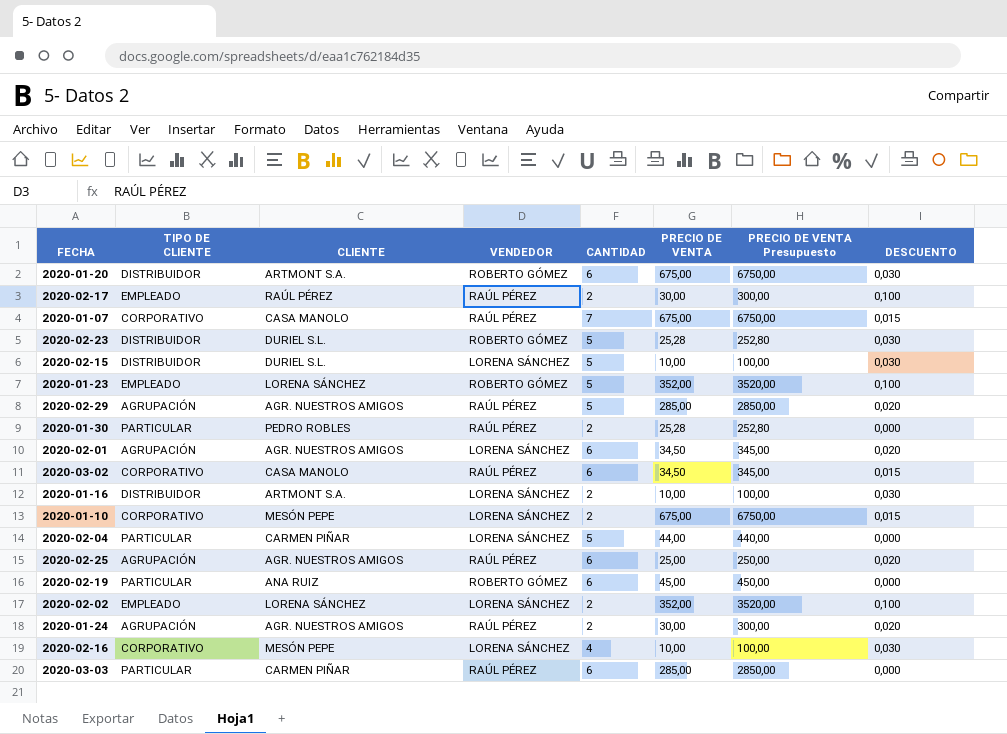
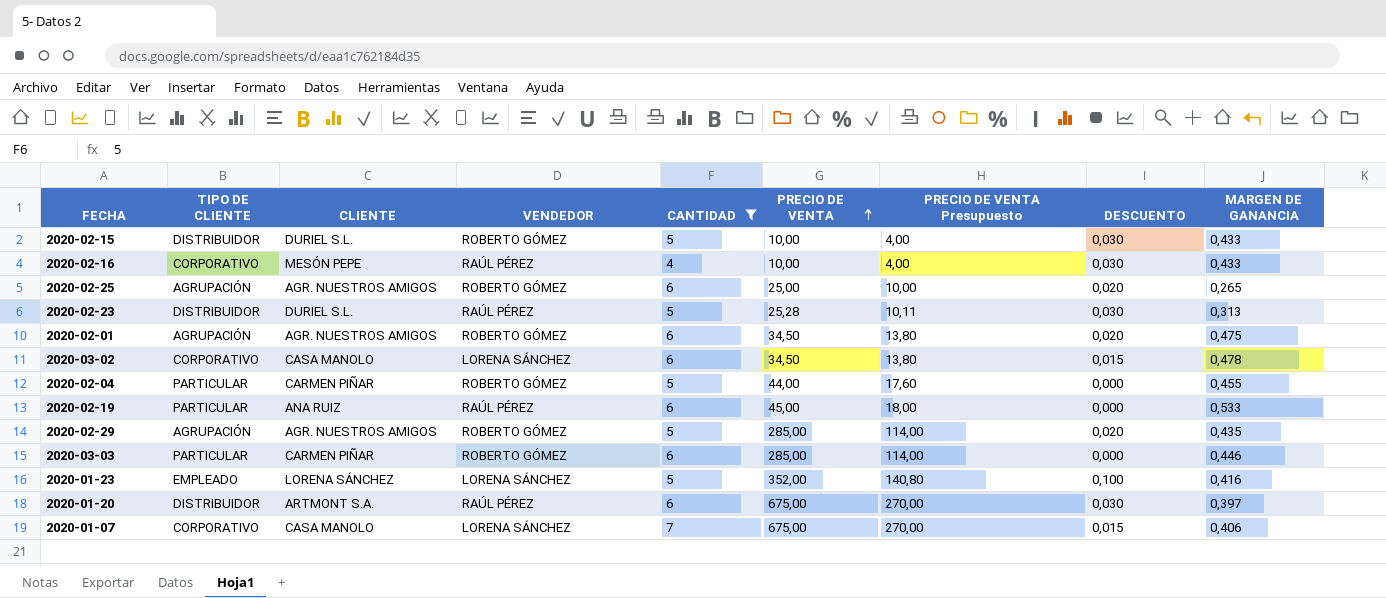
filter: none -> CANTIDAD != 2
row order: none -> PRECIO DE VENTA ascending
column PRECIO DE VENTA Presupuesto | formula: [PRECIO DE VENTA] * 10 -> [PRECIO DE VENTA] * 0,4
column MARGEN DE GANANCIA | position: none -> 9
2020-02-15 | VENDEDOR: LORENA SÁNCHEZ -> ROBERTO GÓMEZ
2020-02-16 | VENDEDOR: LORENA SÁNCHEZ -> RAÚL PÉREZ
2020-02-25 | VENDEDOR: RAÚL PÉREZ -> ROBERTO GÓMEZ
2020-02-23 | VENDEDOR: ROBERTO GÓMEZ -> RAÚL PÉREZ
2020-02-01 | VENDEDOR: LORENA SÁNCHEZ -> ROBERTO GÓMEZ
2020-03-02 | VENDEDOR: RAÚL PÉREZ -> LORENA SÁNCHEZ
2020-02-04 | VENDEDOR: LORENA SÁNCHEZ -> ROBERTO GÓMEZ
2020-02-19 | VENDEDOR: ROBERTO GÓMEZ -> RAÚL PÉREZ
2020-02-29 | VENDEDOR: RAÚL PÉREZ -> ROBERTO GÓMEZ
2020-03-03 | VENDEDOR: RAÚL PÉREZ -> ROBERTO GÓMEZ
2020-01-23 | VENDEDOR: ROBERTO GÓMEZ -> LORENA SÁNCHEZ
2020-01-20 | VENDEDOR: ROBERTO GÓMEZ -> RAÚL PÉREZ
2020-01-07 | VENDEDOR: RAÚL PÉREZ -> LORENA SÁNCHEZ

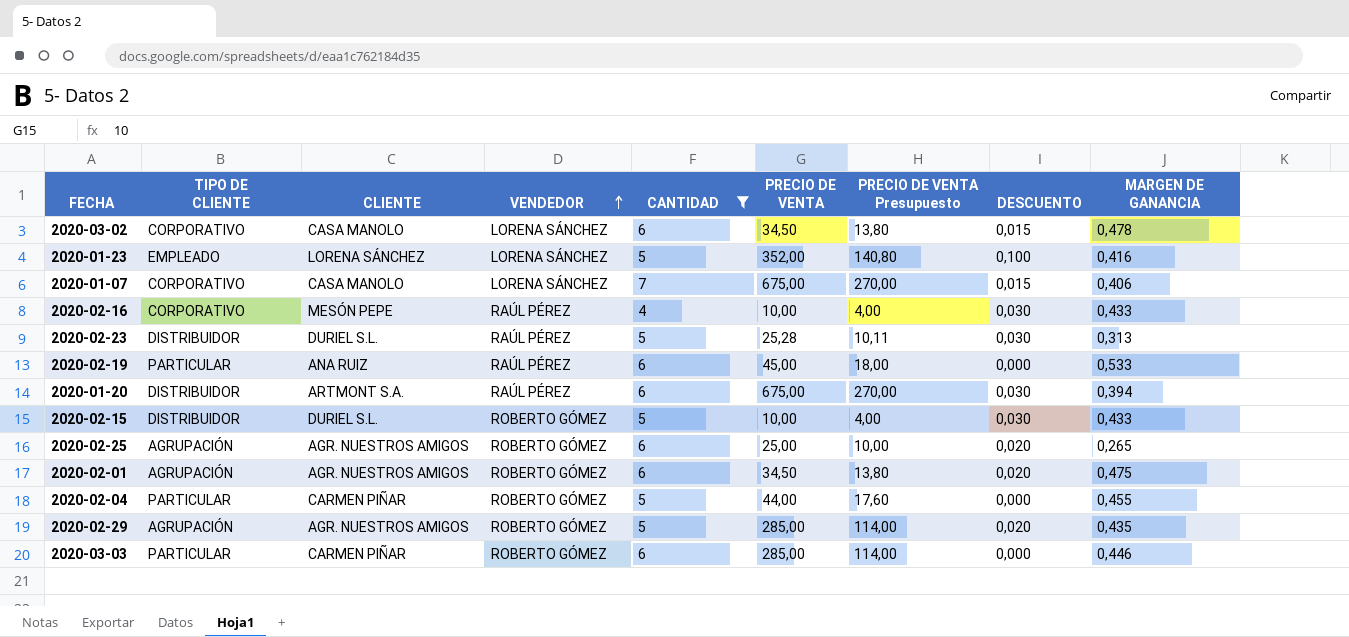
row order: PRECIO DE VENTA ascending -> VENDEDOR ascending
2020-01-20 | MARGEN DE GANANCIA: 0,397 -> 0,394

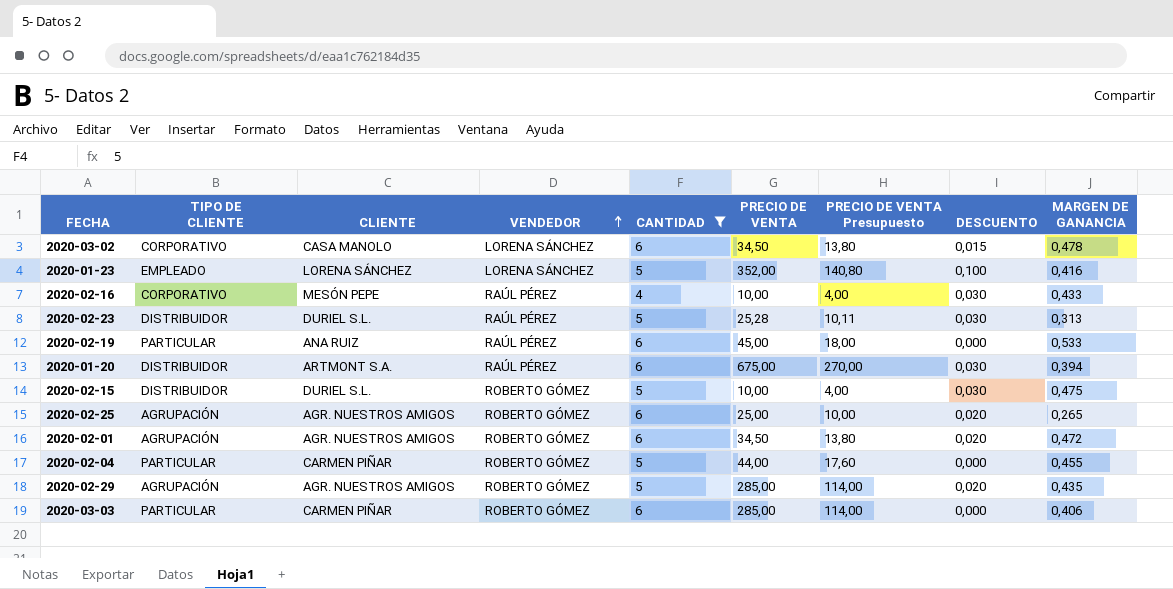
row 2020-01-07: CORPORATIVO | CASA MANOLO | LORENA SÁNCHEZ | 7 | 675,00 | 270,00 | 0,015 | 0,406 -> none
2020-02-15 | MARGEN DE GANANCIA: 0,433 -> 0,475
2020-02-01 | MARGEN DE GANANCIA: 0,475 -> 0,472
2020-03-03 | MARGEN DE GANANCIA: 0,446 -> 0,406

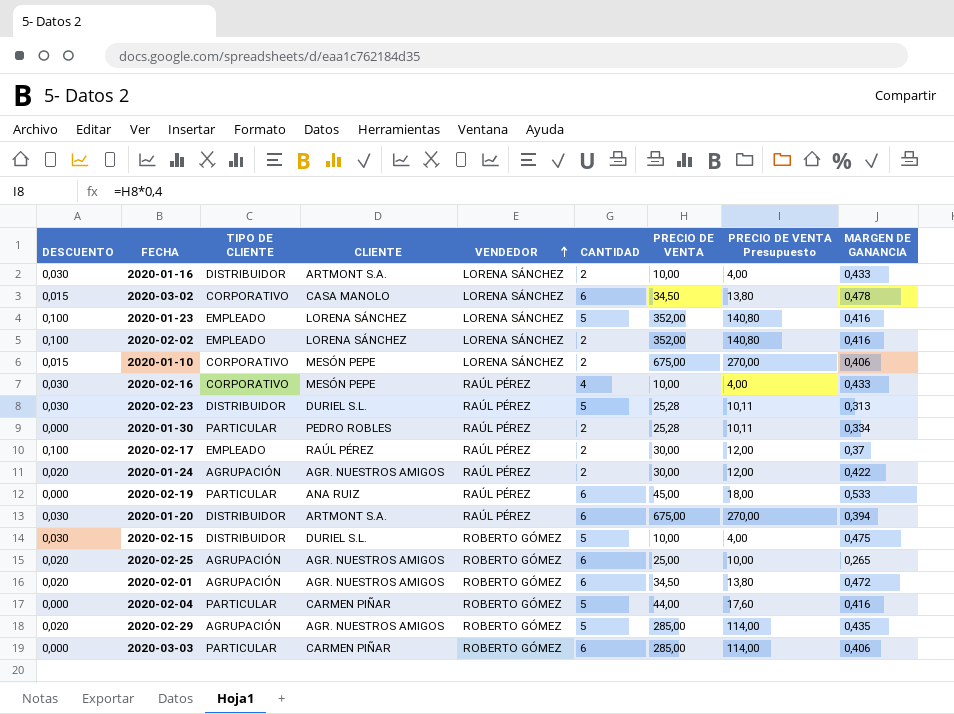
filter: CANTIDAD != 2 -> none
column DESCUENTO | position: 8 -> 1
2020-02-04 | MARGEN DE GANANCIA: 0,455 -> 0,416

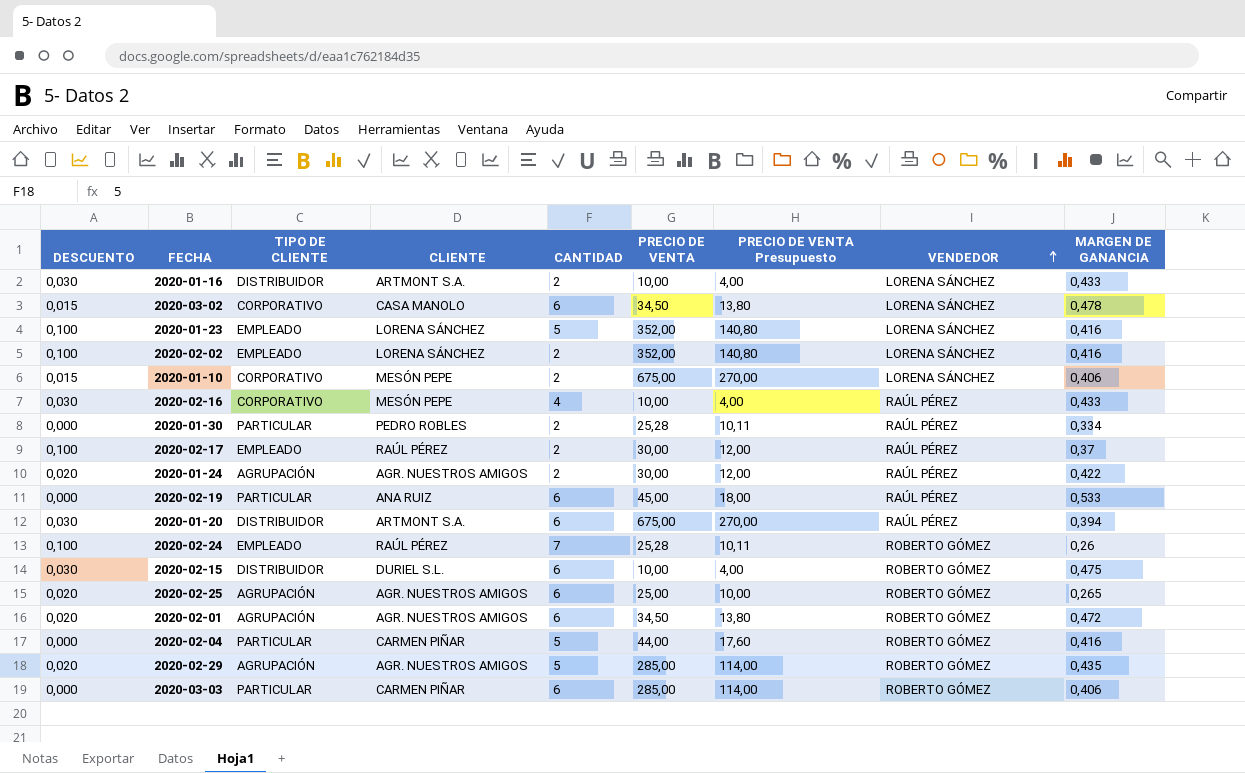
column VENDEDOR | position: 5 -> 8
row 2020-02-23: 0,030 | DISTRIBUIDOR | DURIEL S.L. | RAÚL PÉREZ | 5 | 25,28 | 10,11 | 0,313 -> none
row 2020-02-24: none -> 0,100 | EMPLEADO | RAÚL PÉREZ | 7 | 25,28 | 10,11 | ROBERTO GÓMEZ | 0,26
2020-02-15 | CANTIDAD: 5 -> 6

